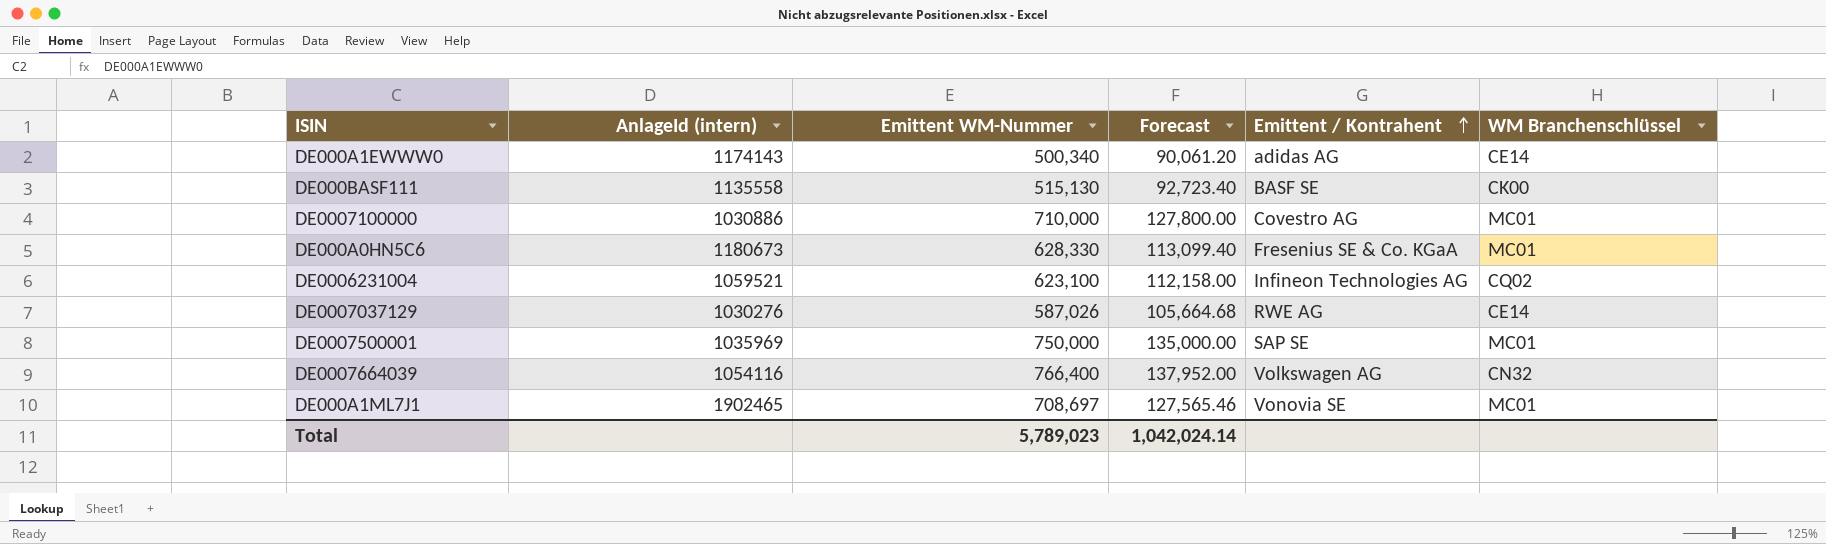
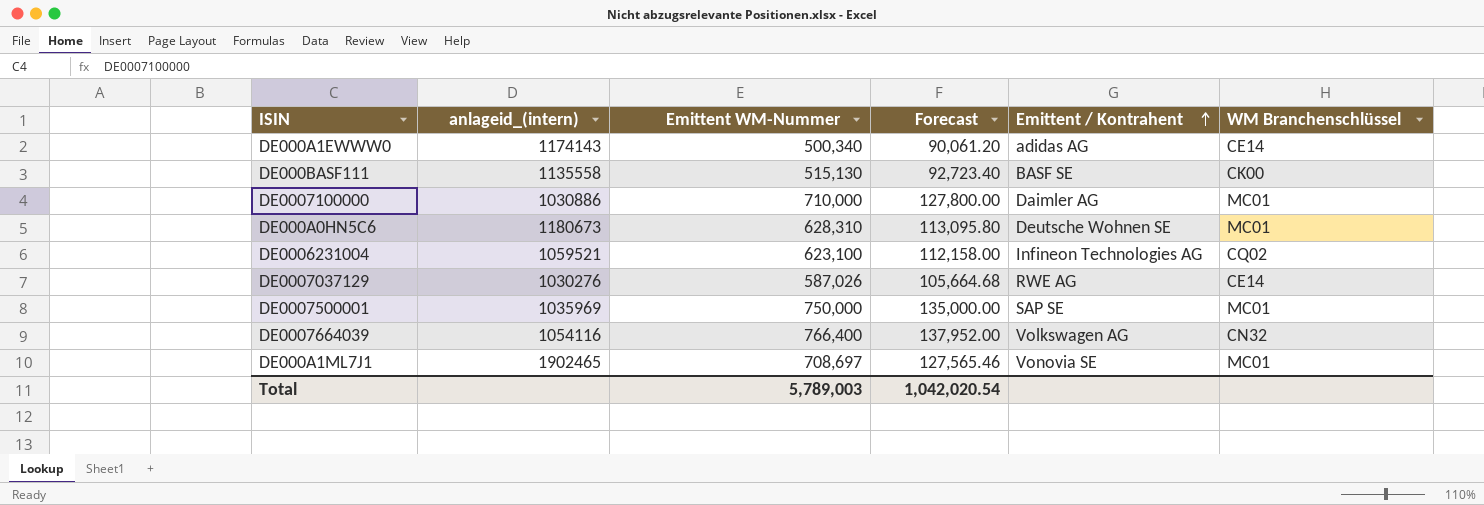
column name: AnlageId (intern) -> anlageid_(intern)
DE0007100000 | Emittent / Kontrahent: Covestro AG -> Daimler AG
DE000A0HN5C6 | Emittent WM-Nummer: 628,330 -> 628,310
DE000A0HN5C6 | Forecast: 113,099.40 -> 113,095.80
DE000A0HN5C6 | Emittent / Kontrahent: Fresenius SE & Co. KGaA -> Deutsche Wohnen SE
Total | Emittent WM-Nummer: 5,789,023 -> 5,789,003
Total | Forecast: 1,042,024.14 -> 1,042,020.54

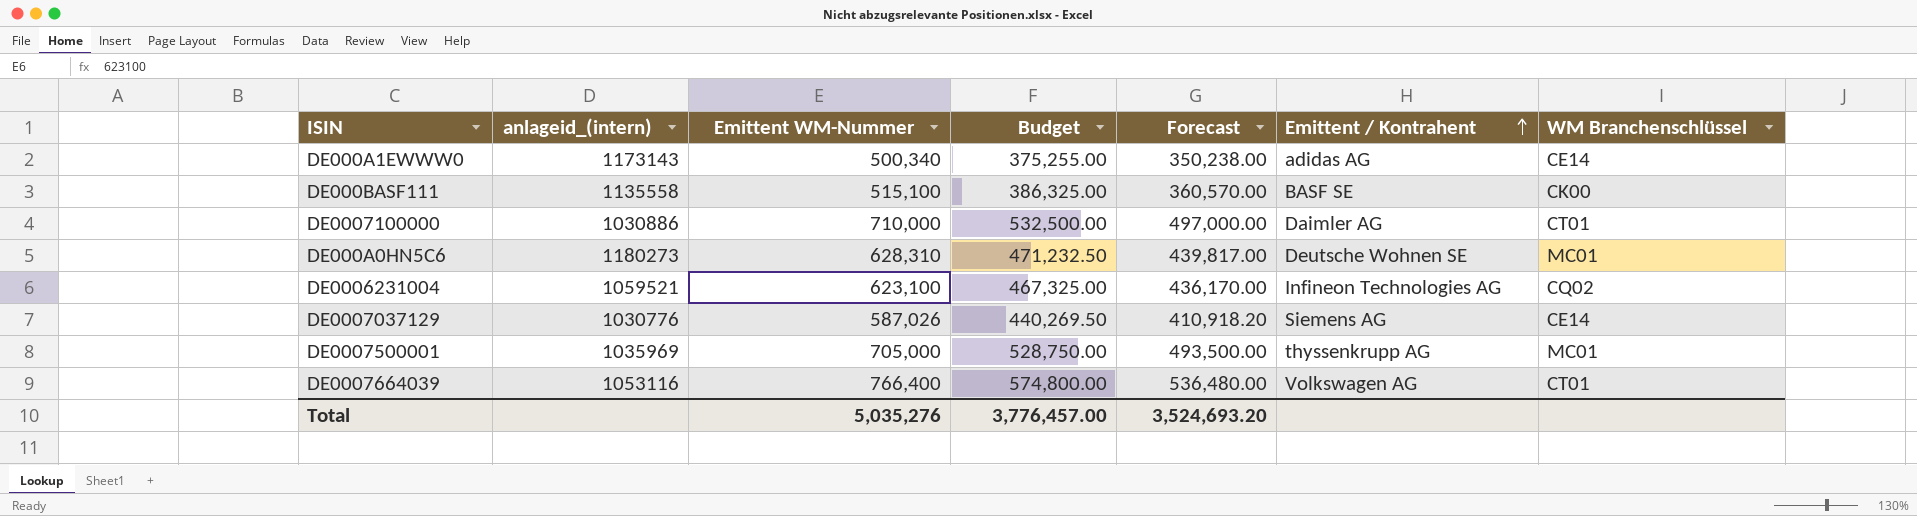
column Budget | formula: none -> [Emittent WM-Nummer] * 0.75
column Forecast | formula: [Emittent WM-Nummer] * 0.18 -> [Emittent WM-Nummer] * 0.7
row DE000A1ML7J1: 1902465 | 708,697 | 127,565.46 | Vonovia SE | MC01 -> none
DE000A1EWWW0 | anlageid_(intern): 1174143 -> 1173143
DE000BASF111 | Emittent WM-Nummer: 515,130 -> 515,100
DE0007100000 | WM Branchenschlüssel: MC01 -> CT01
DE000A0HN5C6 | anlageid_(intern): 1180673 -> 1180273
DE0007037129 | anlageid_(intern): 1030276 -> 1030776
DE0007037129 | Emittent / Kontrahent: RWE AG -> Siemens AG
DE0007500001 | Emittent WM-Nummer: 750,000 -> 705,000
DE0007500001 | Emittent / Kontrahent: SAP SE -> thyssenkrupp AG
DE0007664039 | anlageid_(intern): 1054116 -> 1053116
DE0007664039 | WM Branchenschlüssel: CN32 -> CT01
Total | Emittent WM-Nummer: 5,789,003 -> 5,035,276
Total | Forecast: 1,042,020.54 -> 3,524,693.20

